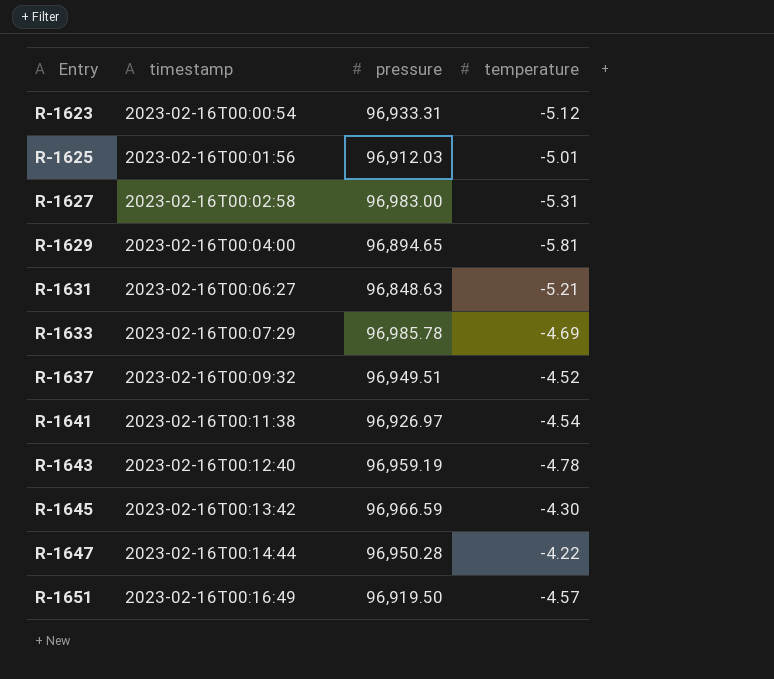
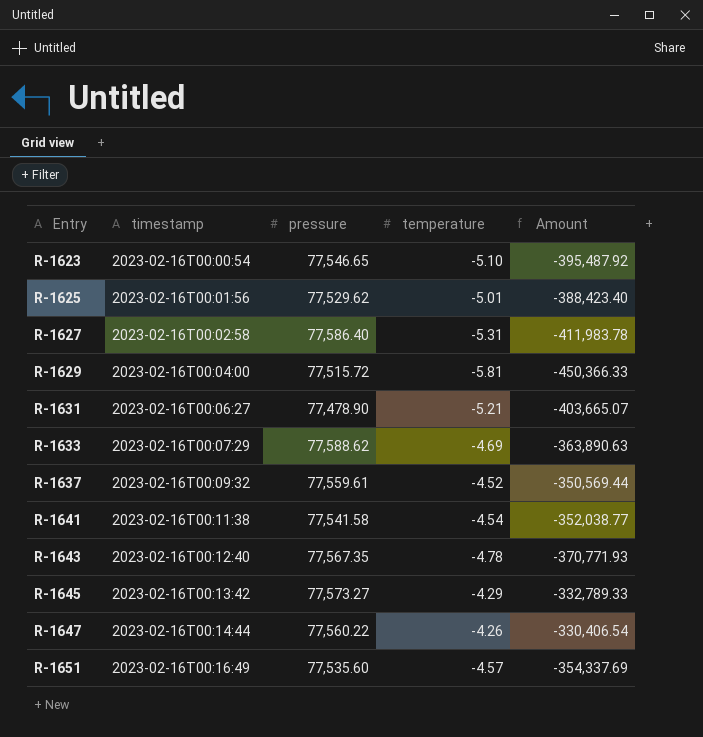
column Amount | formula: none -> [pressure] * [temperature]
R-1623 | pressure: 96,933.31 -> 77,546.65
R-1623 | temperature: -5.12 -> -5.10
R-1625 | pressure: 96,912.03 -> 77,529.62
R-1627 | pressure: 96,983.00 -> 77,586.40
R-1629 | pressure: 96,894.65 -> 77,515.72
R-1631 | pressure: 96,848.63 -> 77,478.90
R-1633 | pressure: 96,985.78 -> 77,588.62
R-1637 | pressure: 96,949.51 -> 77,559.61
R-1641 | pressure: 96,926.97 -> 77,541.58
R-1643 | pressure: 96,959.19 -> 77,567.35
R-1645 | pressure: 96,966.59 -> 77,573.27
R-1645 | temperature: -4.30 -> -4.29
R-1647 | pressure: 96,950.28 -> 77,560.22
R-1647 | temperature: -4.22 -> -4.26
R-1651 | pressure: 96,919.50 -> 77,535.60

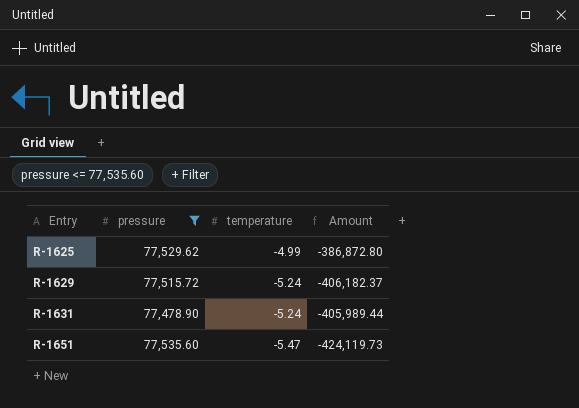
filter: none -> pressure <= 77,535.60
column timestamp | position: 2 -> none
R-1625 | temperature: -5.01 -> -4.99
R-1625 | Amount: -388,423.40 -> -386,872.80
R-1629 | temperature: -5.81 -> -5.24
R-1629 | Amount: -450,366.33 -> -406,182.37
R-1631 | temperature: -5.21 -> -5.24
R-1631 | Amount: -403,665.07 -> -405,989.44
R-1651 | temperature: -4.57 -> -5.47
R-1651 | Amount: -354,337.69 -> -424,119.73

